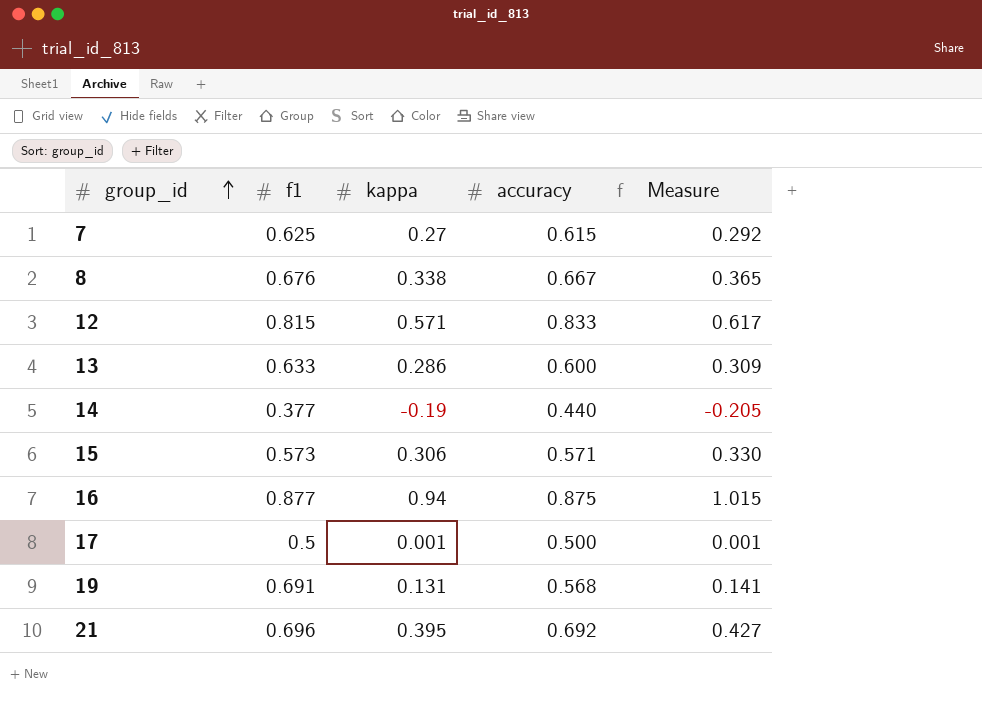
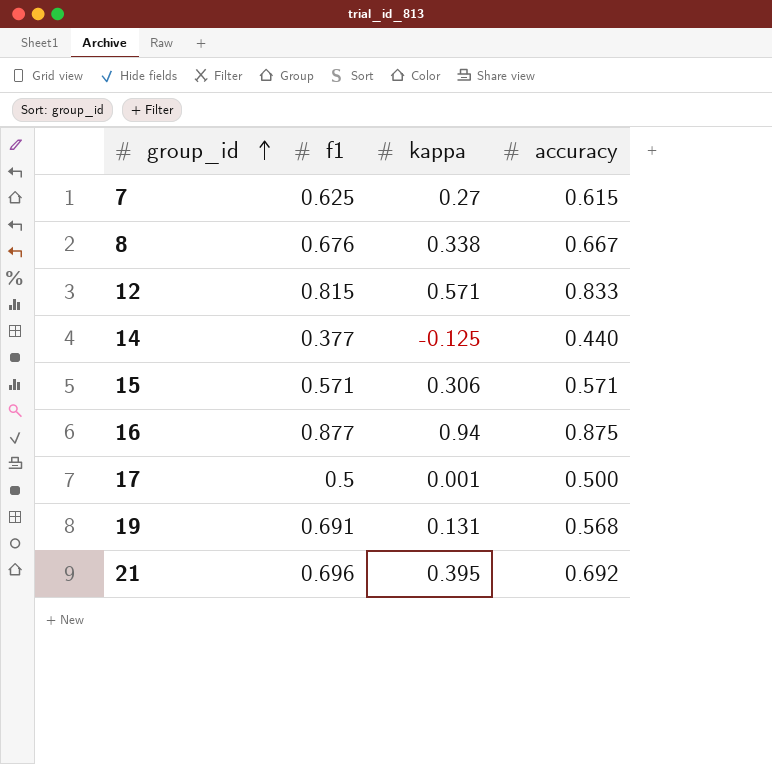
column Measure | formula: [kappa] * 1.08 -> none
row 13: 0.633 | 0.286 | 0.600 | 0.309 -> none
14 | kappa: -0.19 -> -0.125
15 | f1: 0.573 -> 0.571

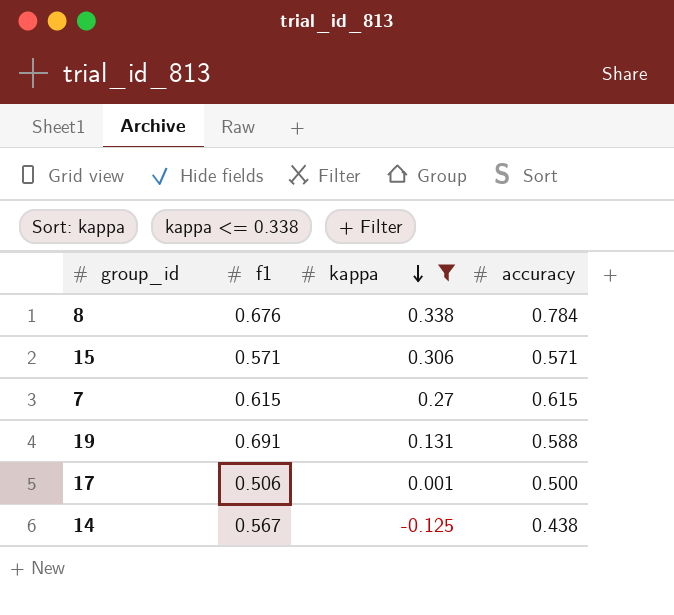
filter: none -> kappa <= 0.338
row order: group_id ascending -> kappa descending
8 | accuracy: 0.667 -> 0.784
7 | f1: 0.625 -> 0.615
19 | accuracy: 0.568 -> 0.588
17 | f1: 0.5 -> 0.506
14 | f1: 0.377 -> 0.567
14 | accuracy: 0.440 -> 0.438

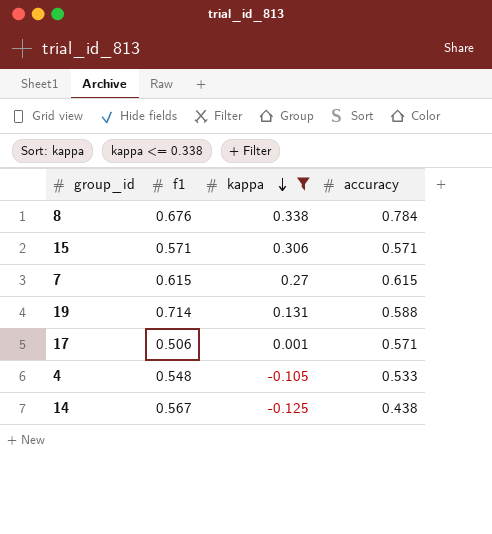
19 | f1: 0.691 -> 0.714
17 | accuracy: 0.500 -> 0.571
row 4: none -> 0.548 | -0.105 | 0.533

